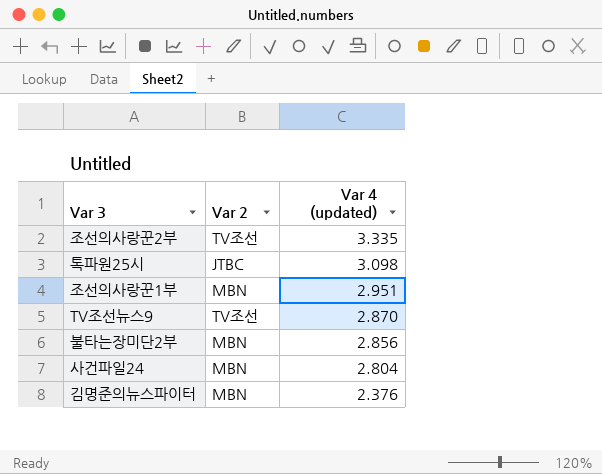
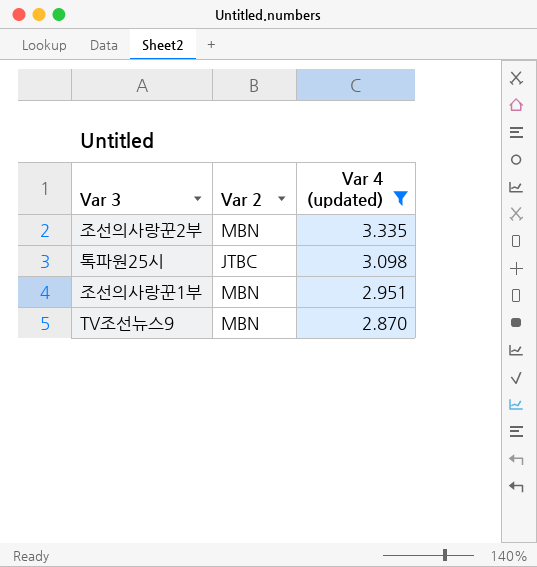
filter: none -> Var 4 (updated) >= 2.870
조선의사랑꾼2부 | Var 2: TV조선 -> MBN
TV조선뉴스9 | Var 2: TV조선 -> MBN

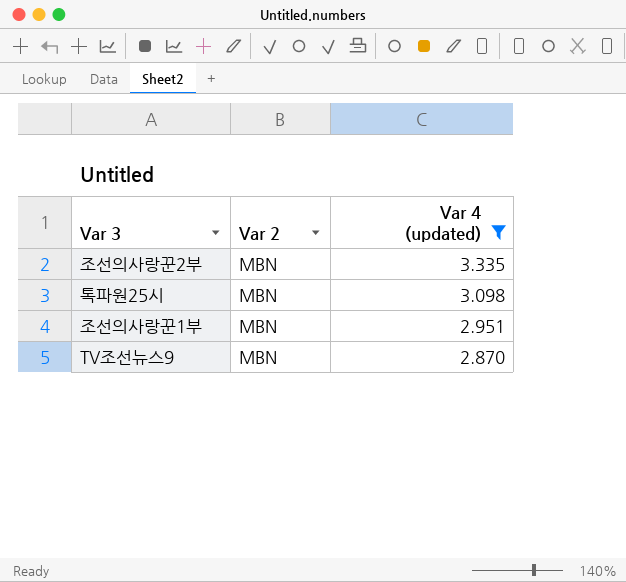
톡파원25시 | Var 2: JTBC -> MBN

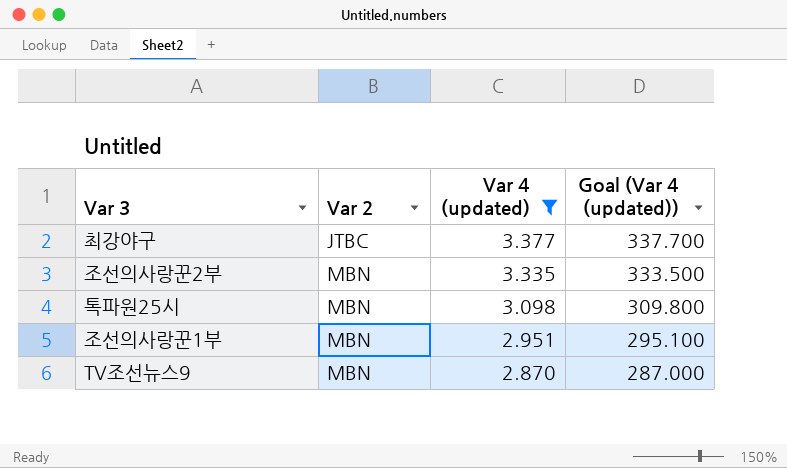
column Goal (Var 4 (updated)) | formula: none -> [Var 4 (updated)] * 100
row 최강야구: none -> JTBC | 3.377 | 337.700

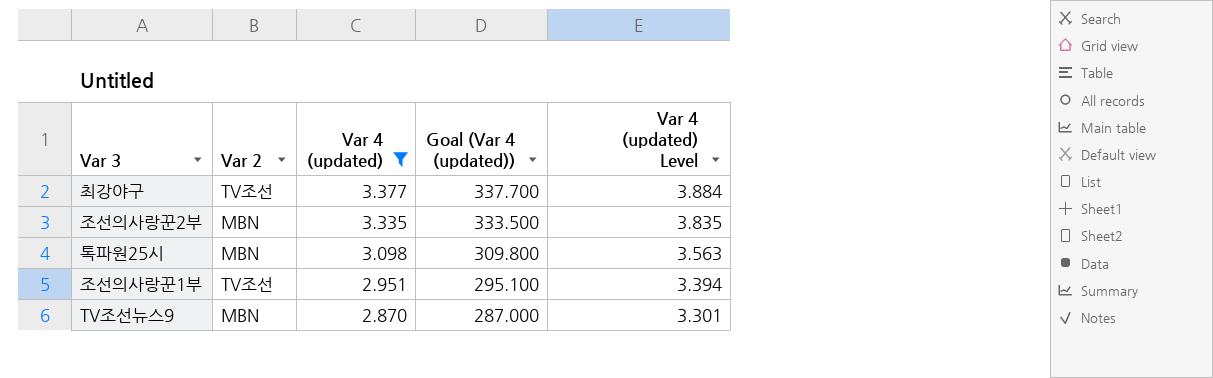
column Var 4 (updated) Level | formula: none -> [Var 4 (updated)] * 1.15
최강야구 | Var 2: JTBC -> TV조선
조선의사랑꾼1부 | Var 2: MBN -> TV조선

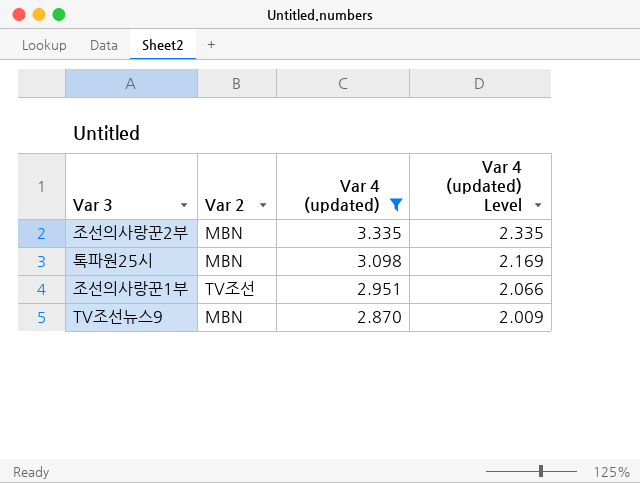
column Goal (Var 4 (updated)) | formula: [Var 4 (updated)] * 100 -> none
column Var 4 (updated) Level | formula: [Var 4 (updated)] * 1.15 -> [Var 4 (updated)] * 0.7
row 최강야구: TV조선 | 3.377 | 337.700 | 3.884 -> none

